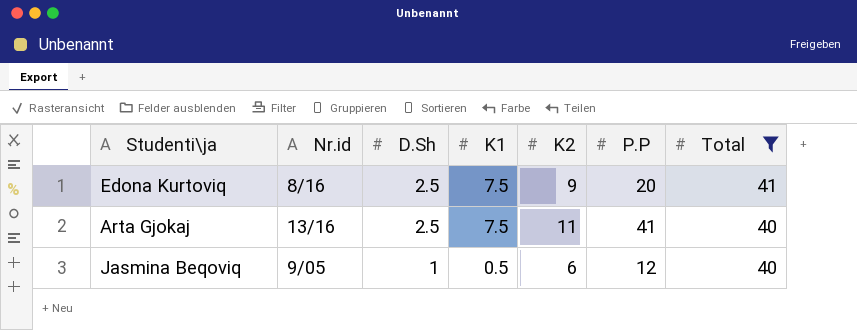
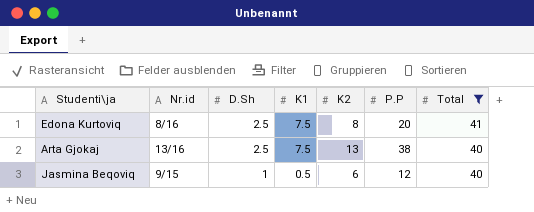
Edona Kurtoviq | K2: 9 -> 8
Arta Gjokaj | K2: 11 -> 13
Arta Gjokaj | P.P: 41 -> 38
Jasmina Beqoviq | Nr.id: 9/05 -> 9/15

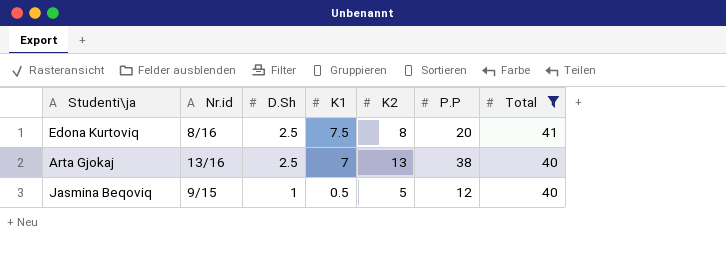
Arta Gjokaj | K1: 7.5 -> 7
Jasmina Beqoviq | K2: 6 -> 5

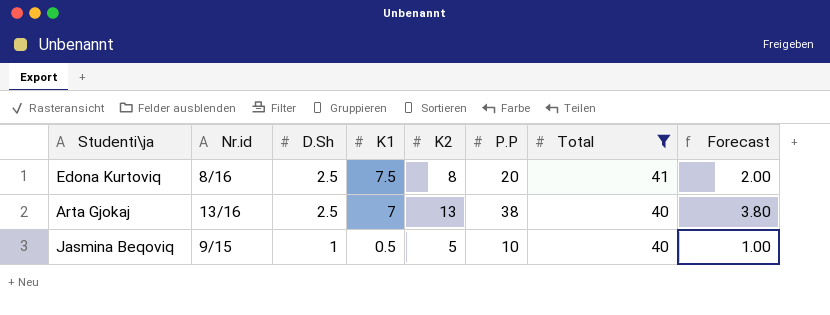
column Forecast | formula: none -> [P.P] * 0.1
Jasmina Beqoviq | P.P: 12 -> 10

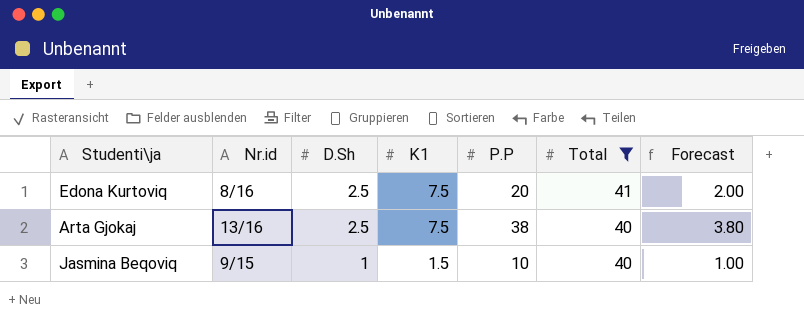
column K2 | position: 5 -> none
Arta Gjokaj | K1: 7 -> 7.5
Jasmina Beqoviq | K1: 0.5 -> 1.5

